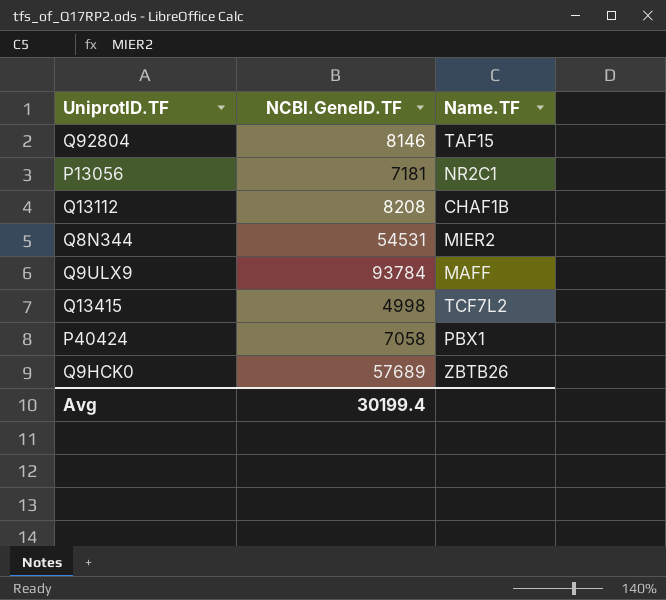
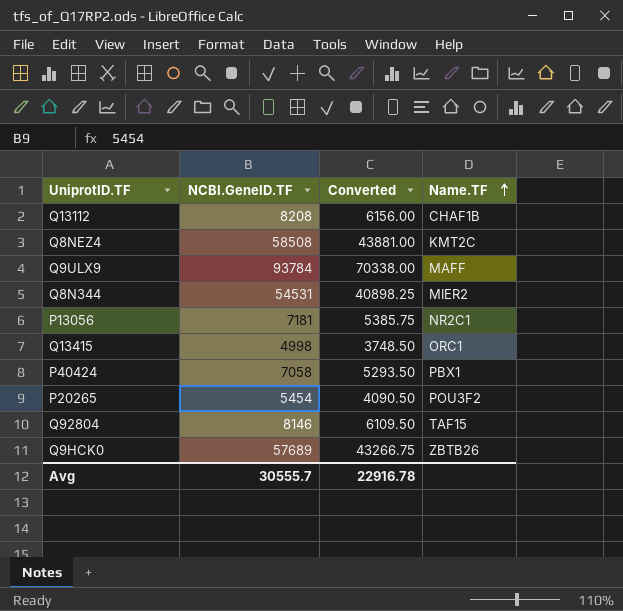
row order: none -> Name.TF ascending
column Converted | formula: none -> [NCBI.GeneID.TF] * 0.75
row Q8NEZ4: none -> 58508 | 43881.00 | KMT2C
Q13415 | Name.TF: TCF7L2 -> ORC1
row P20265: none -> 5454 | 4090.50 | POU3F2
Avg | NCBI.GeneID.TF: 30199.4 -> 30555.7

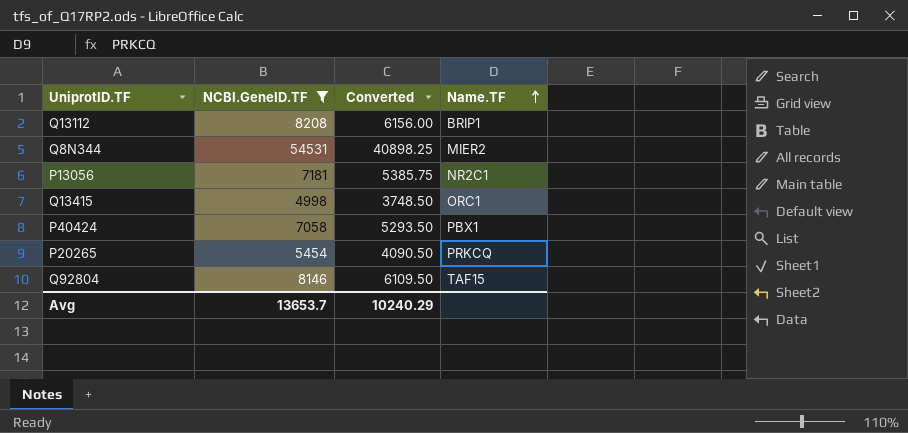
filter: none -> NCBI.GeneID.TF <= 54531
Q13112 | Name.TF: CHAF1B -> BRIP1
P20265 | Name.TF: POU3F2 -> PRKCQ
Avg | NCBI.GeneID.TF: 30555.7 -> 13653.7
Avg | Converted: 22916.78 -> 10240.29

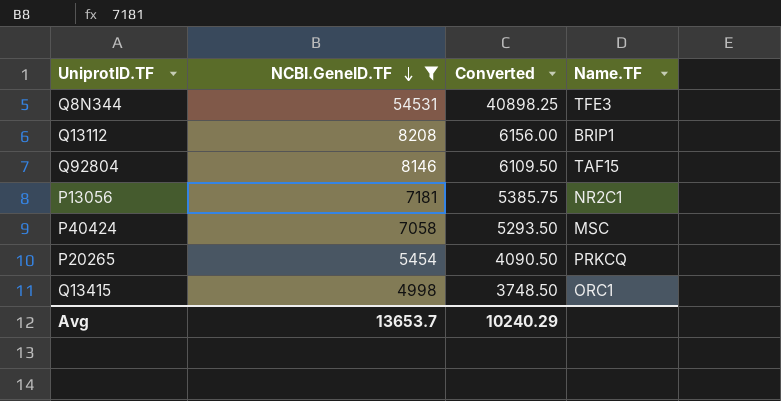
row order: Name.TF ascending -> NCBI.GeneID.TF descending
Q8N344 | Name.TF: MIER2 -> TFE3
P40424 | Name.TF: PBX1 -> MSC

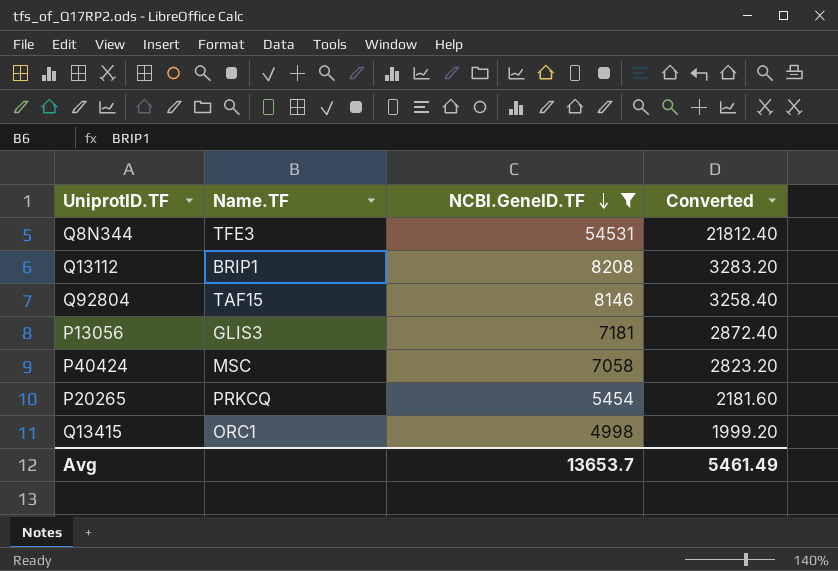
column Name.TF | position: 4 -> 2
column Converted | formula: [NCBI.GeneID.TF] * 0.75 -> [NCBI.GeneID.TF] * 0.4
P13056 | Name.TF: NR2C1 -> GLIS3
Avg | Converted: 10240.29 -> 5461.49

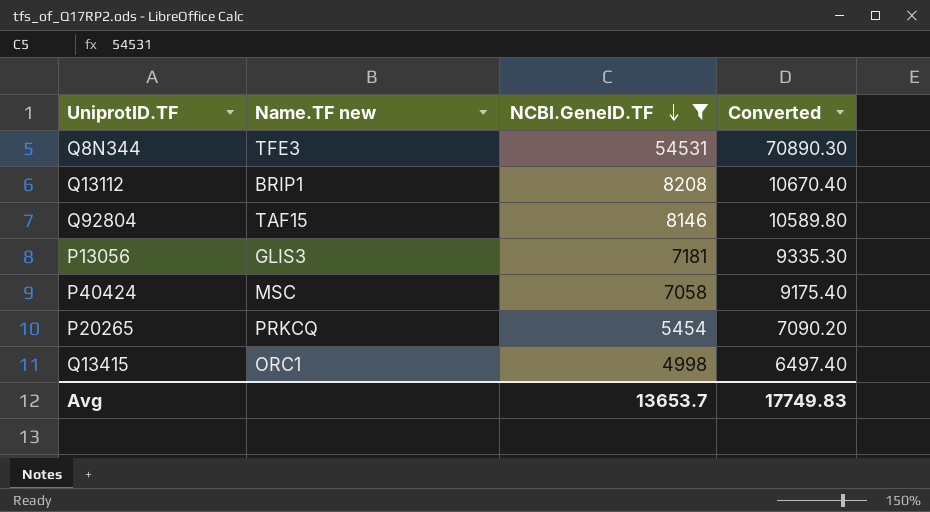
column name: Name.TF -> Name.TF new
column Converted | formula: [NCBI.GeneID.TF] * 0.4 -> [NCBI.GeneID.TF] * 1.3
Avg | Converted: 5461.49 -> 17749.83

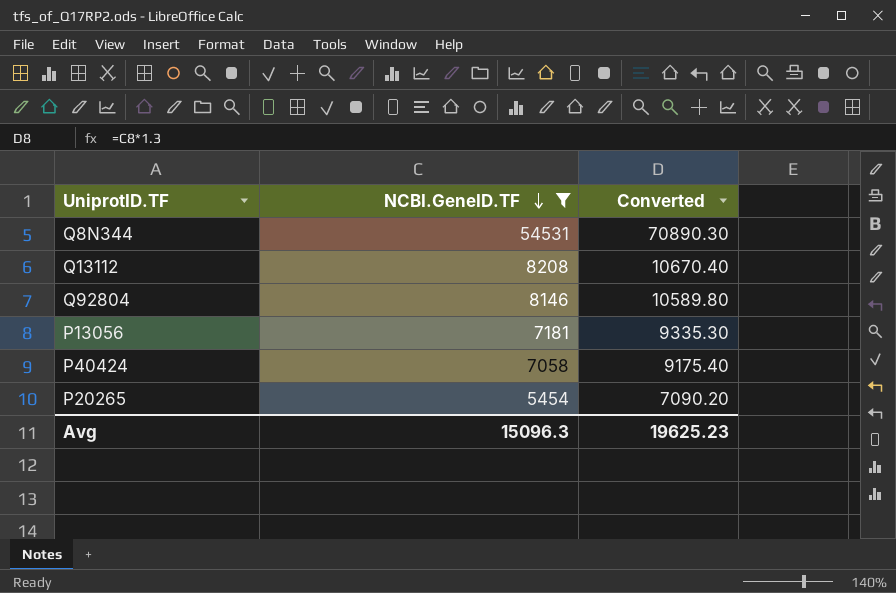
column Name.TF new | position: 2 -> none
row Q13415: ORC1 | 4998 | 6497.40 -> none
Avg | NCBI.GeneID.TF: 13653.7 -> 15096.3
Avg | Converted: 17749.83 -> 19625.23

